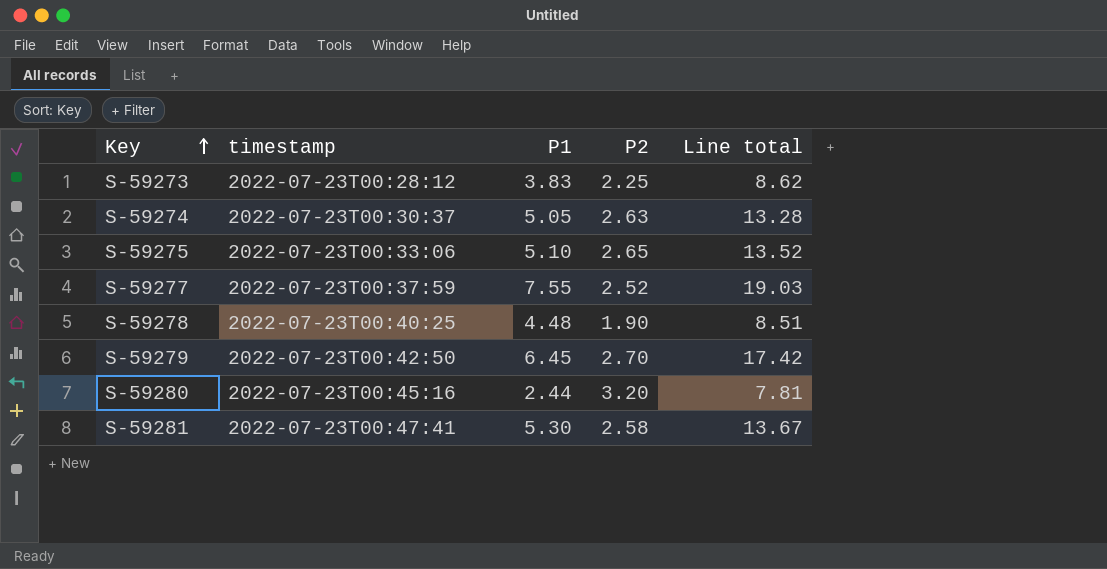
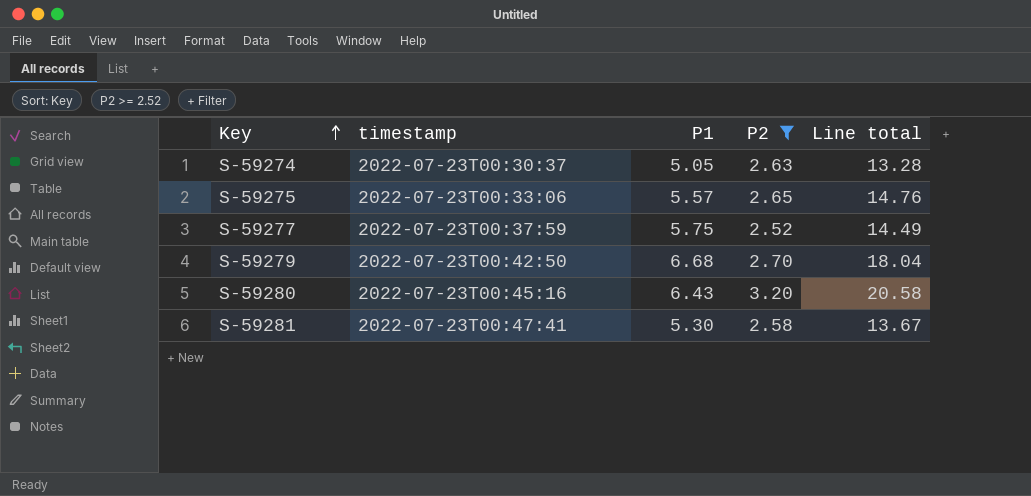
filter: none -> P2 >= 2.52
S-59275 | P1: 5.10 -> 5.57
S-59275 | Line total: 13.52 -> 14.76
S-59277 | P1: 7.55 -> 5.75
S-59277 | Line total: 19.03 -> 14.49
S-59279 | P1: 6.45 -> 6.68
S-59279 | Line total: 17.42 -> 18.04
S-59280 | P1: 2.44 -> 6.43
S-59280 | Line total: 7.81 -> 20.58

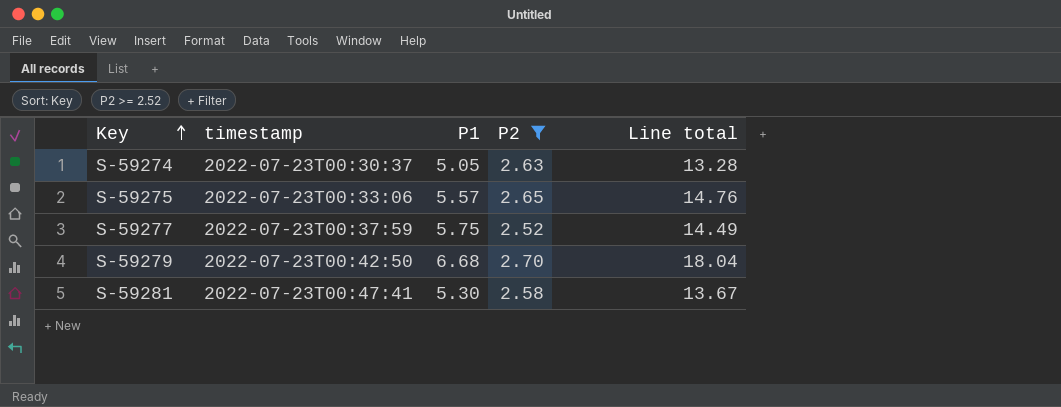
row S-59280: 2022-07-23T00:45:16 | 6.43 | 3.20 | 20.58 -> none

